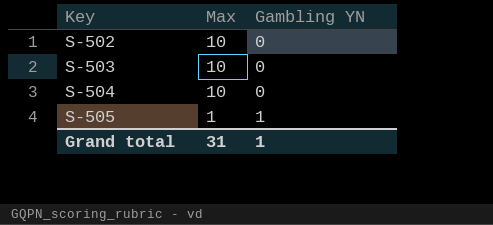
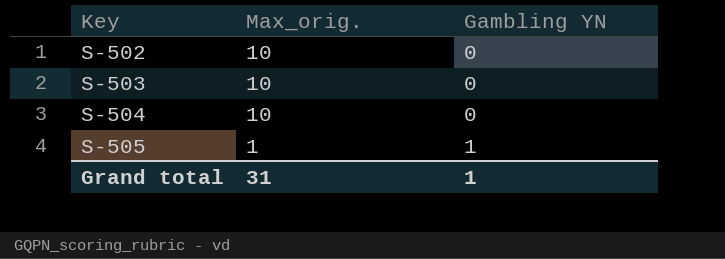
column name: Max -> Max_orig.

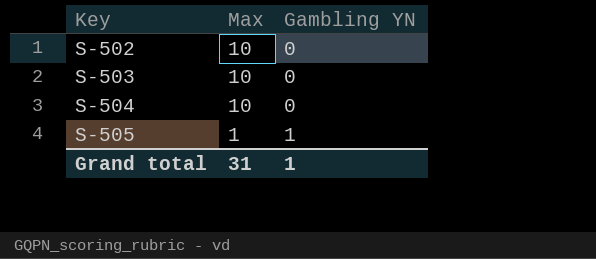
column name: Max_orig. -> Max

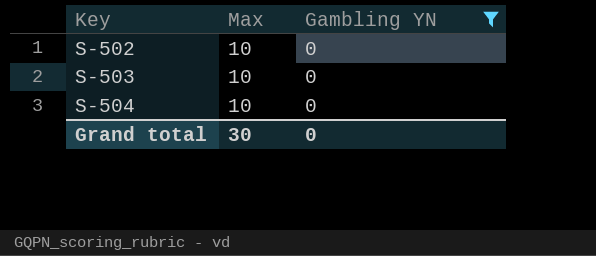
filter: none -> Gambling YN = 0
Grand total | Max: 31 -> 30
Grand total | Gambling YN: 1 -> 0

